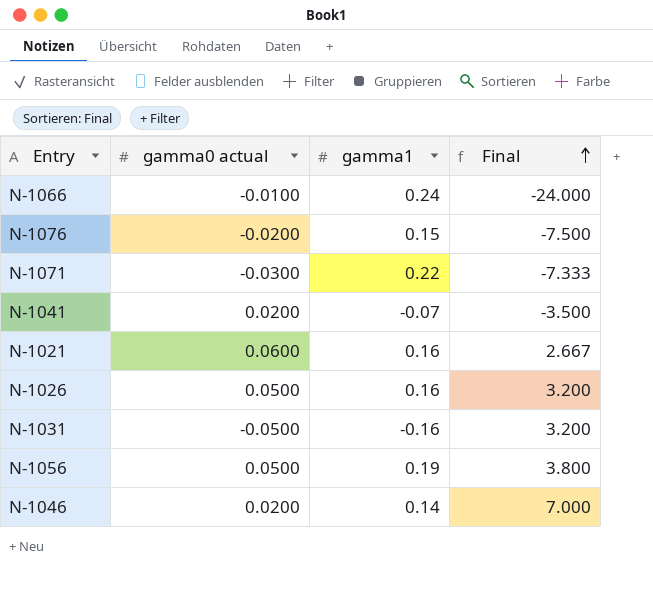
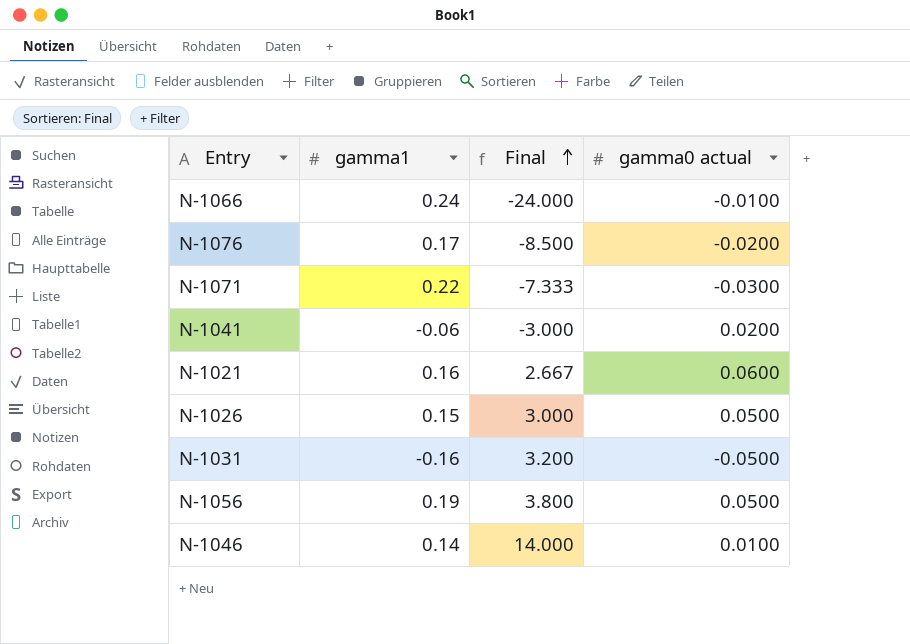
column gamma0 actual | position: 2 -> 4
N-1076 | gamma1: 0.15 -> 0.17
N-1076 | Final: -7.500 -> -8.500
N-1041 | gamma1: -0.07 -> -0.06
N-1041 | Final: -3.500 -> -3.000
N-1026 | gamma1: 0.16 -> 0.15
N-1026 | Final: 3.200 -> 3.000
N-1046 | Final: 7.000 -> 14.000
N-1046 | gamma0 actual: 0.0200 -> 0.0100

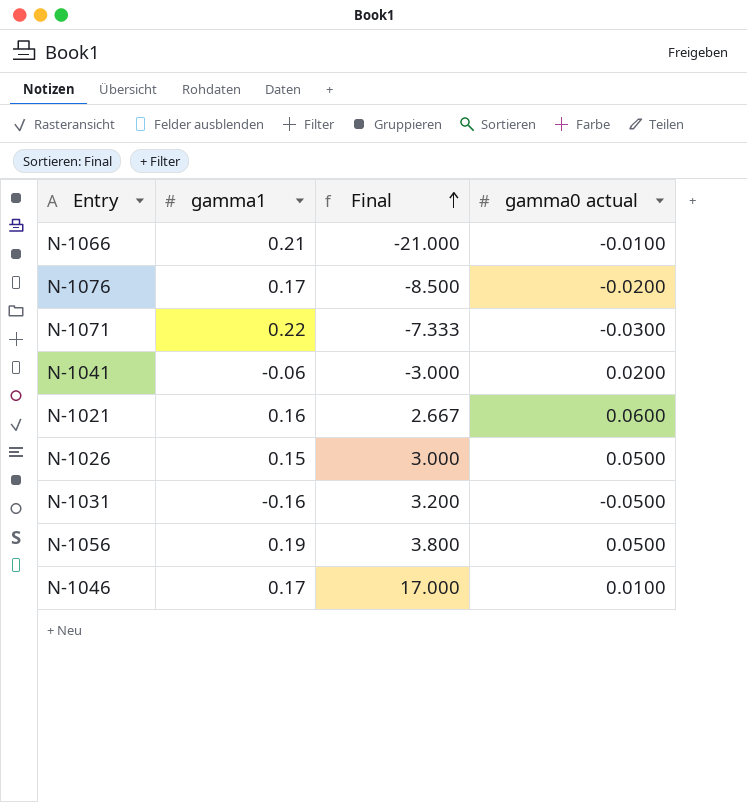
N-1066 | gamma1: 0.24 -> 0.21
N-1066 | Final: -24.000 -> -21.000
N-1046 | gamma1: 0.14 -> 0.17
N-1046 | Final: 14.000 -> 17.000

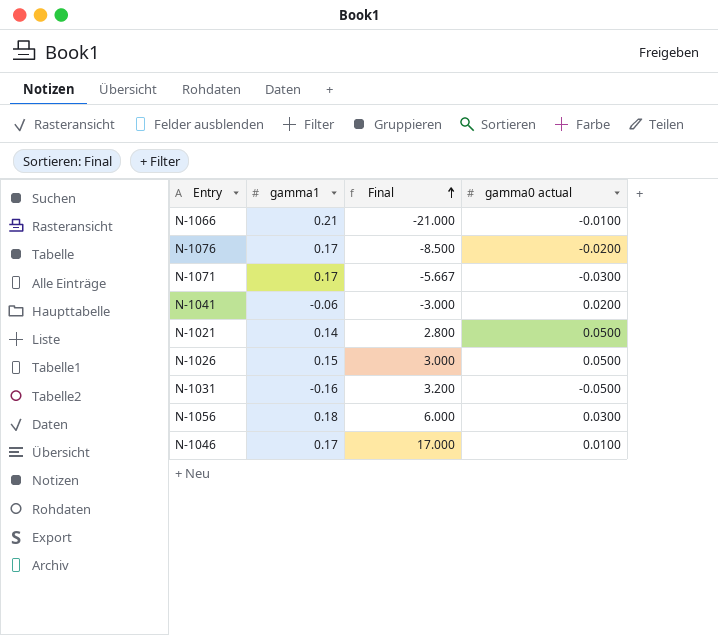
N-1071 | gamma1: 0.22 -> 0.17
N-1071 | Final: -7.333 -> -5.667
N-1021 | gamma1: 0.16 -> 0.14
N-1021 | Final: 2.667 -> 2.800
N-1021 | gamma0 actual: 0.0600 -> 0.0500
N-1056 | gamma1: 0.19 -> 0.18
N-1056 | Final: 3.800 -> 6.000
N-1056 | gamma0 actual: 0.0500 -> 0.0300

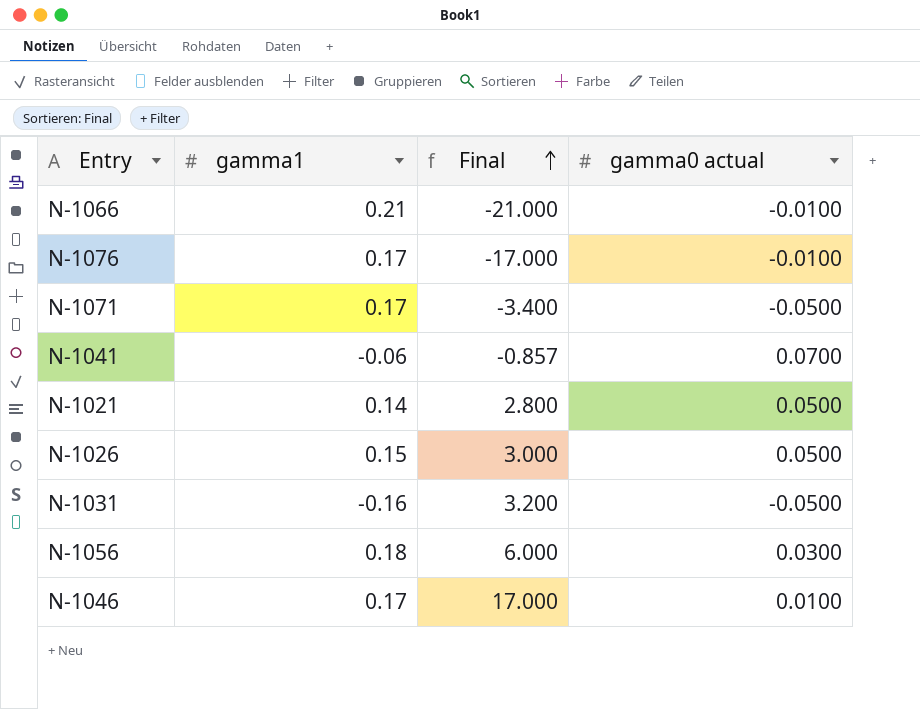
N-1076 | Final: -8.500 -> -17.000
N-1076 | gamma0 actual: -0.0200 -> -0.0100
N-1071 | Final: -5.667 -> -3.400
N-1071 | gamma0 actual: -0.0300 -> -0.0500
N-1041 | Final: -3.000 -> -0.857
N-1041 | gamma0 actual: 0.0200 -> 0.0700

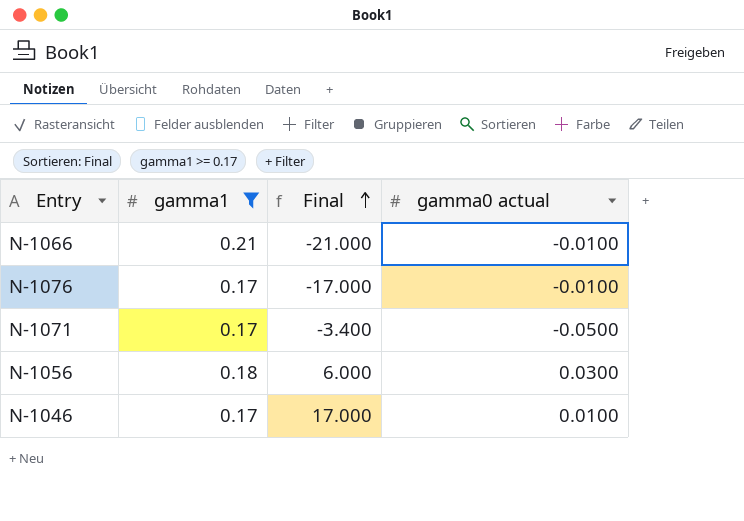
filter: none -> gamma1 >= 0.17

